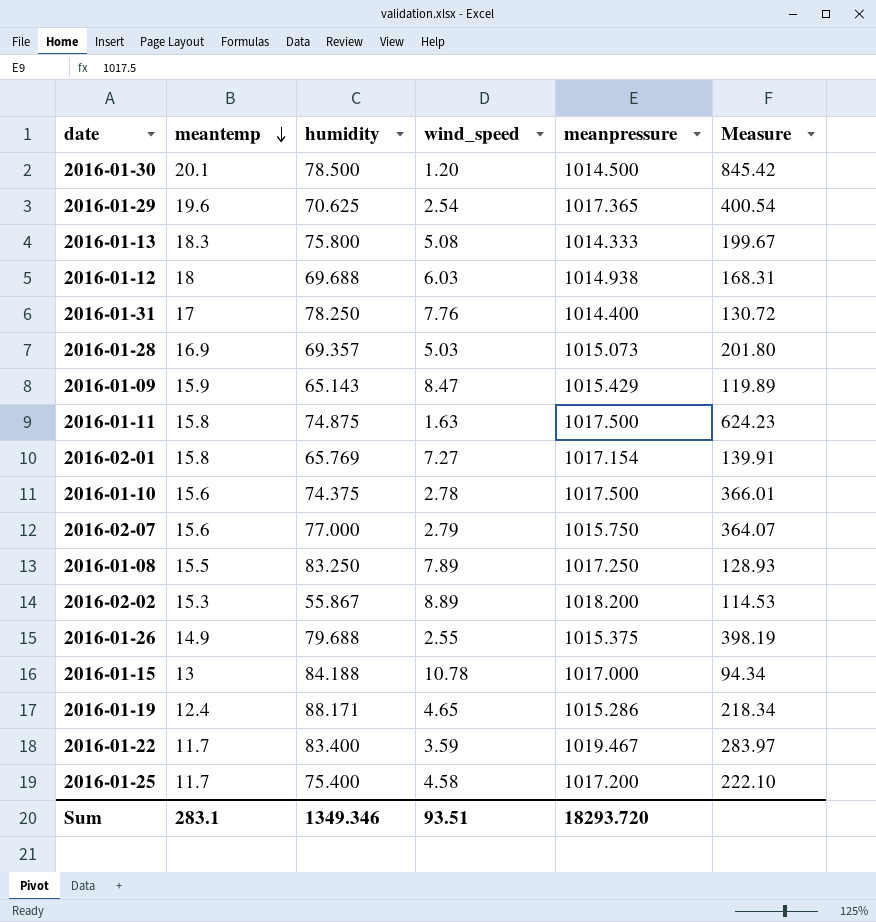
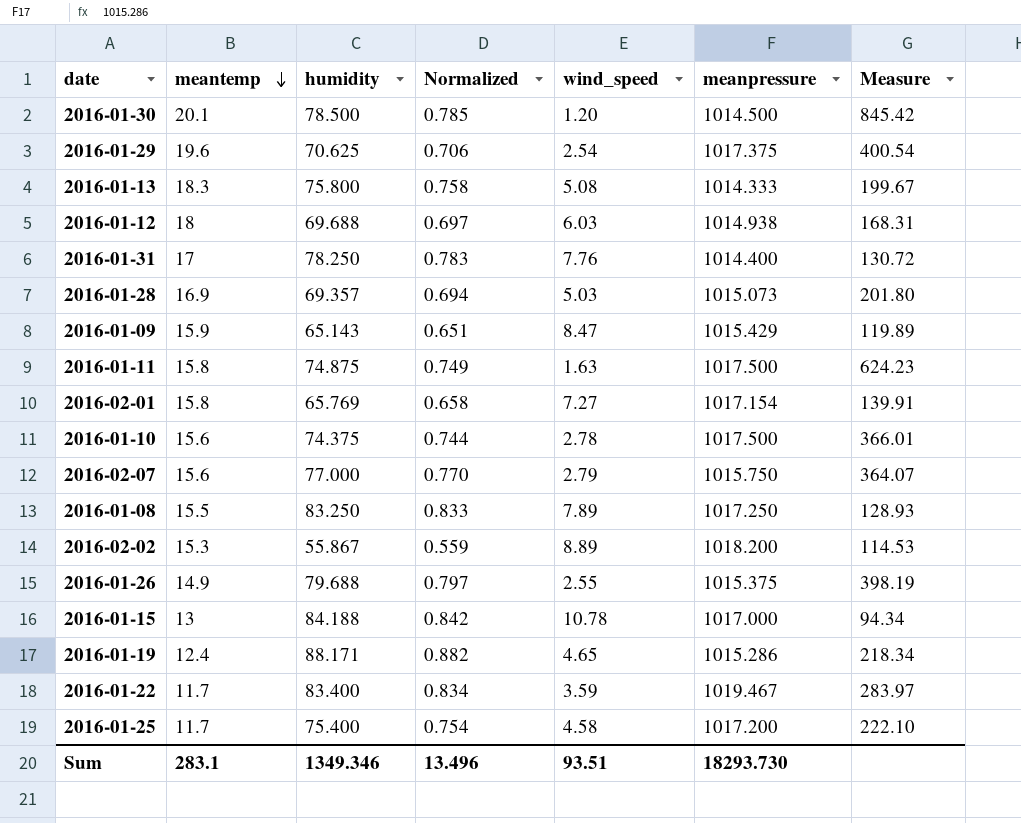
column Normalized | formula: none -> [humidity] * 0.01
2016-01-29 | meanpressure: 1017.365 -> 1017.375
Sum | meanpressure: 18293.720 -> 18293.730

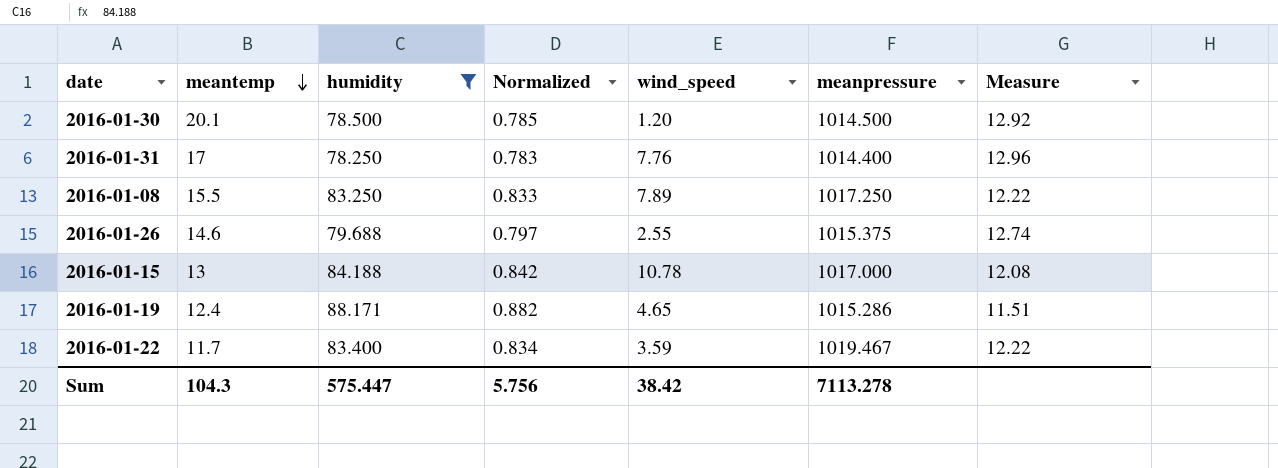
filter: none -> humidity >= 78.250
column Measure | formula: [meanpressure] / [wind_speed] -> [meanpressure] / [humidity]
2016-01-26 | meantemp: 14.9 -> 14.6
Sum | meantemp: 283.1 -> 104.3
Sum | humidity: 1349.346 -> 575.447
Sum | Normalized: 13.496 -> 5.756
Sum | wind_speed: 93.51 -> 38.42
Sum | meanpressure: 18293.730 -> 7113.278

